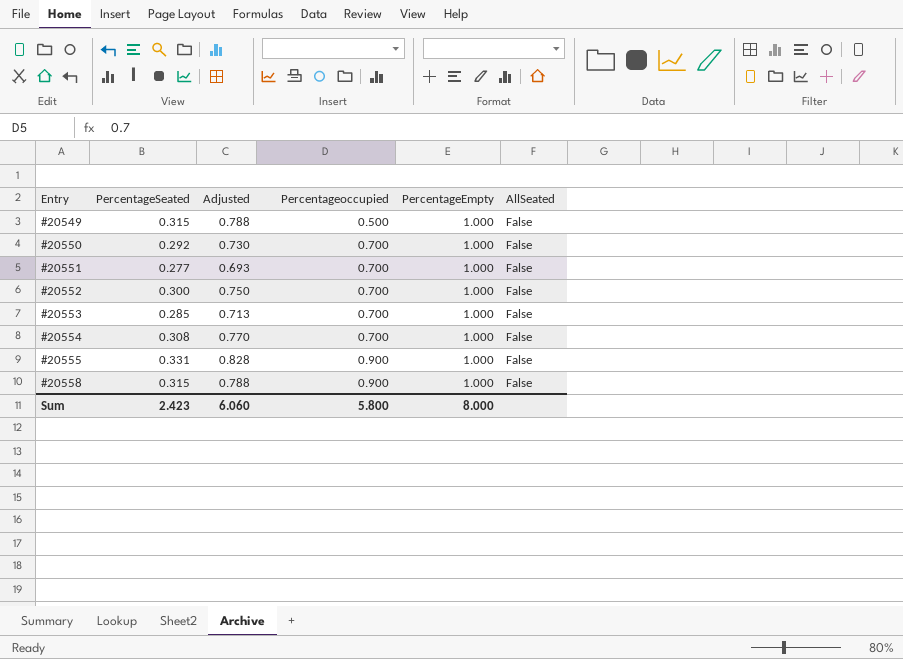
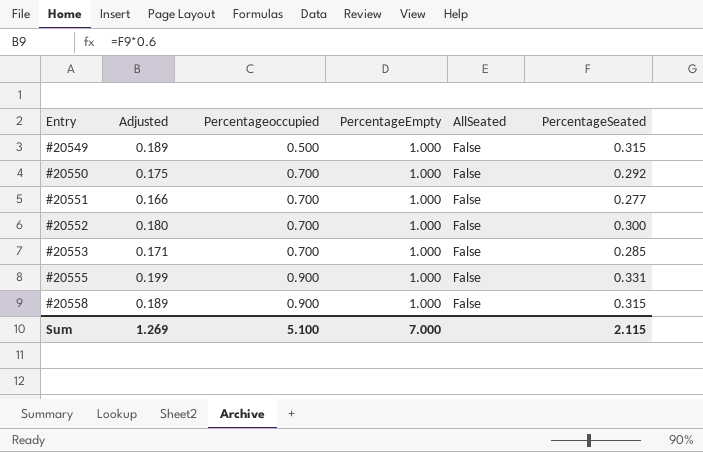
column Adjusted | formula: [PercentageSeated] * 2.5 -> [PercentageSeated] * 0.6
column PercentageSeated | position: 2 -> 6
row #20554: 0.308 | 0.770 | 0.700 | 1.000 | False -> none
Sum | Adjusted: 6.060 -> 1.269
Sum | Percentageoccupied: 5.800 -> 5.100
Sum | PercentageEmpty: 8.000 -> 7.000
Sum | PercentageSeated: 2.423 -> 2.115

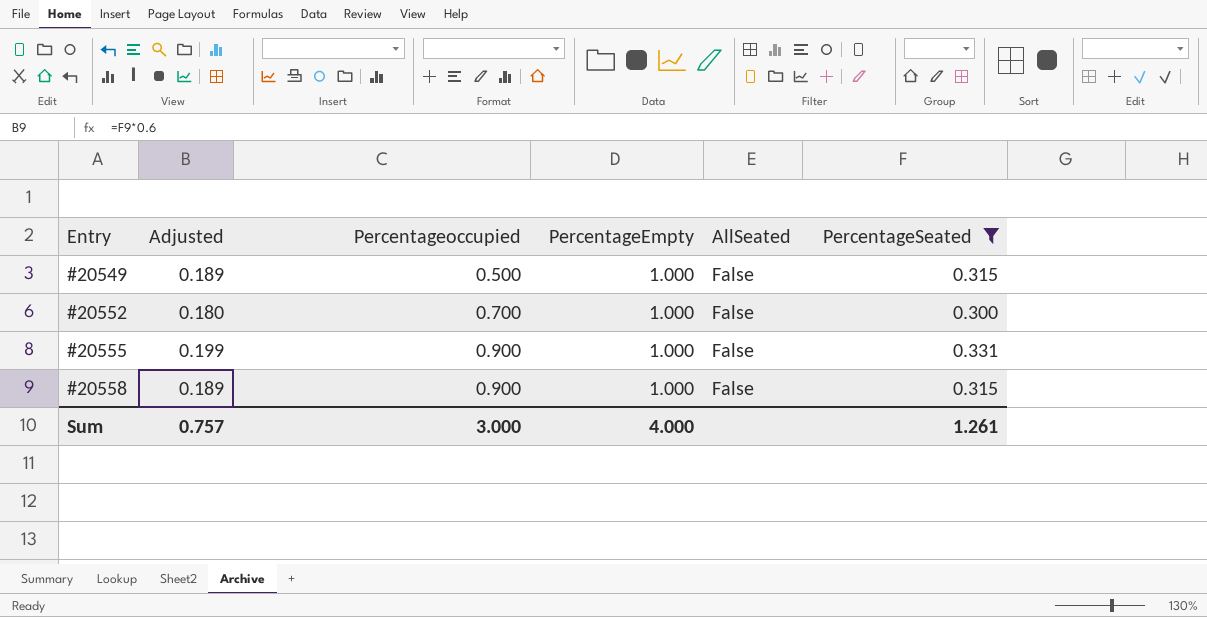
filter: none -> PercentageSeated >= 0.300
Sum | Adjusted: 1.269 -> 0.757
Sum | Percentageoccupied: 5.100 -> 3.000
Sum | PercentageEmpty: 7.000 -> 4.000
Sum | PercentageSeated: 2.115 -> 1.261

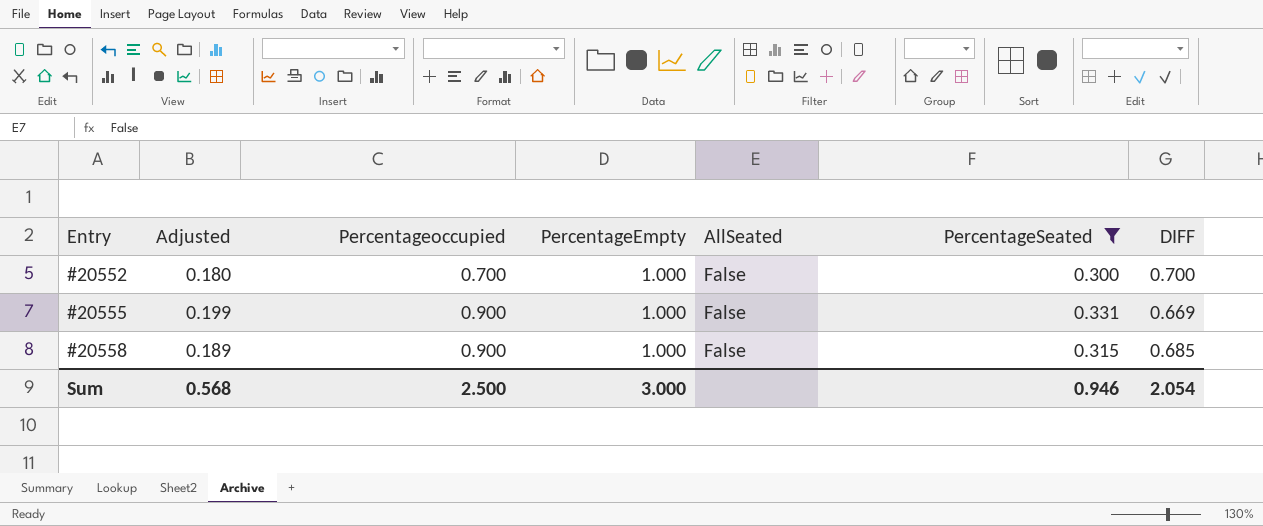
column DIFF | formula: none -> [PercentageEmpty] - [PercentageSeated]
row #20549: 0.189 | 0.500 | 1.000 | False | 0.315 -> none
Sum | Adjusted: 0.757 -> 0.568
Sum | Percentageoccupied: 3.000 -> 2.500
Sum | PercentageEmpty: 4.000 -> 3.000
Sum | PercentageSeated: 1.261 -> 0.946

